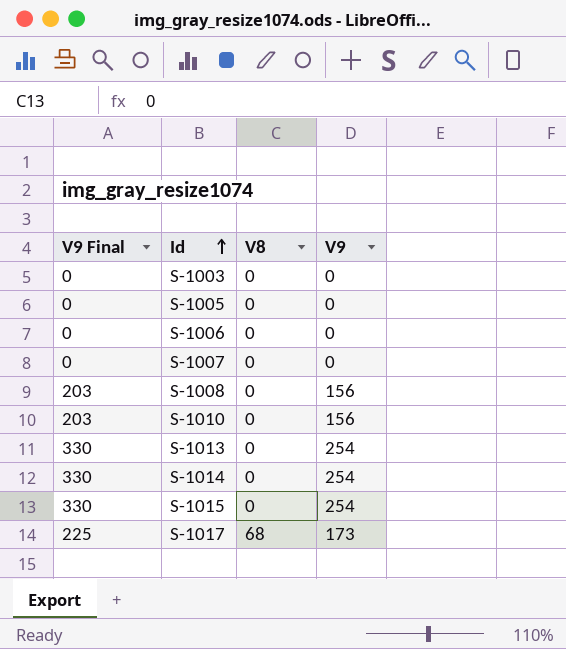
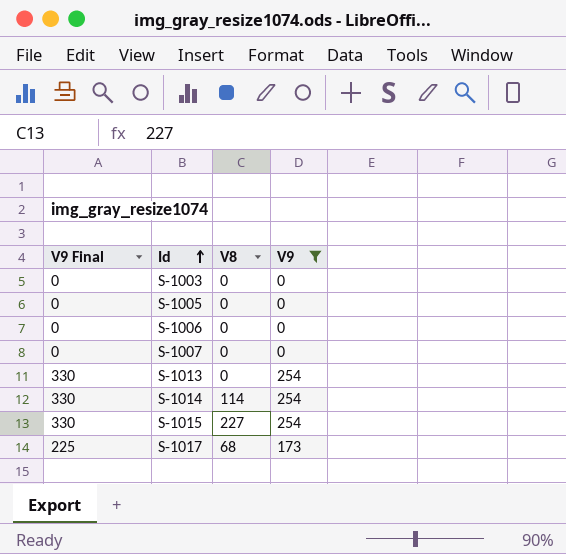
filter: none -> V9 != 156
S-1014 | V8: 0 -> 114
S-1015 | V8: 0 -> 227

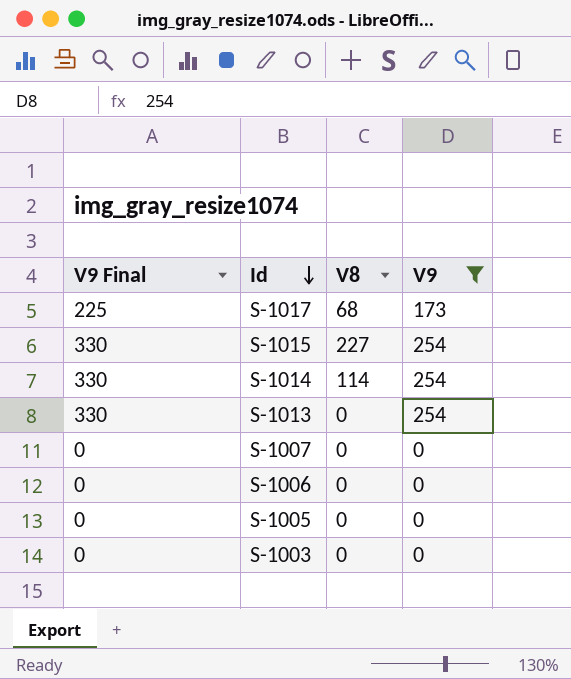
row order: Id ascending -> Id descending

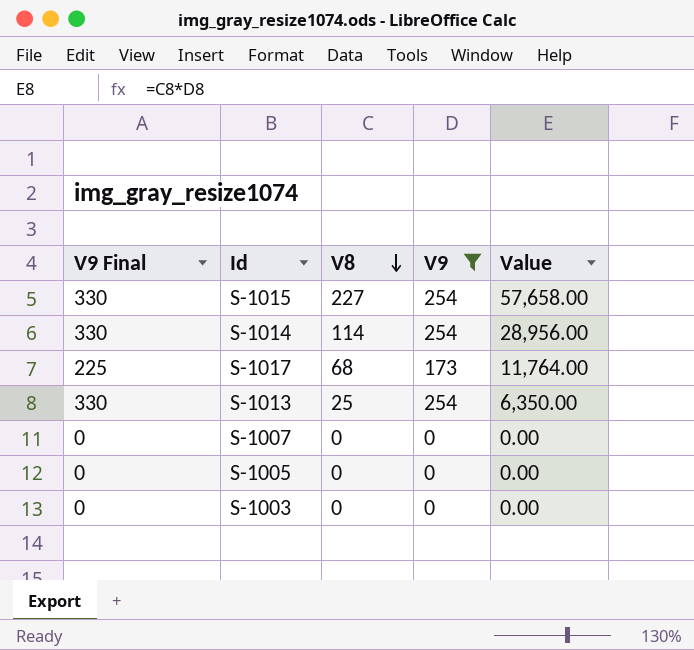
row order: Id descending -> V8 descending
column Value | formula: none -> [V8] * [V9]
row S-1006: 0 | 0 | 0 -> none
S-1013 | V8: 0 -> 25

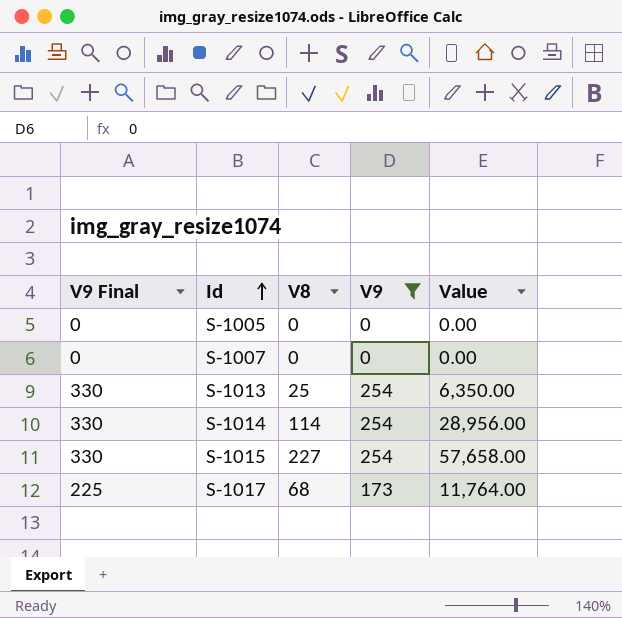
row order: V8 descending -> Id ascending
row S-1003: 0 | 0 | 0 | 0.00 -> none

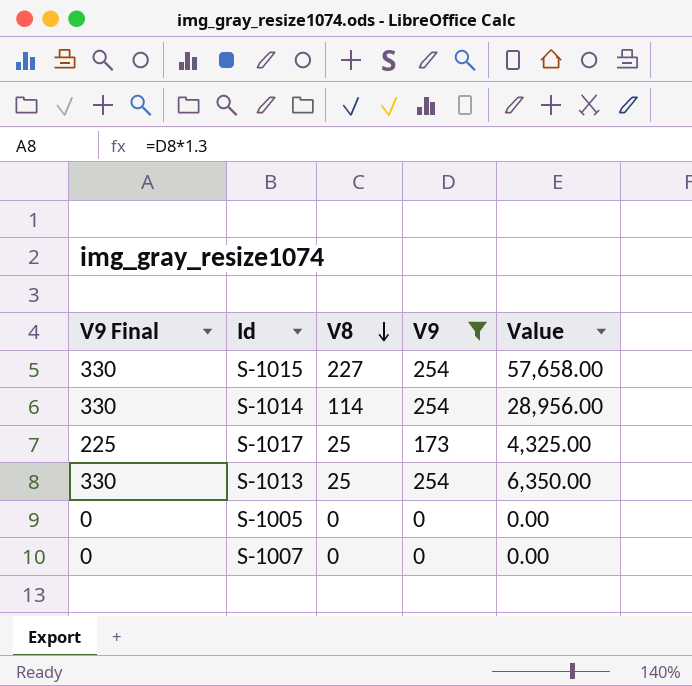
row order: Id ascending -> V8 descending
S-1017 | V8: 68 -> 25
S-1017 | Value: 11,764.00 -> 4,325.00

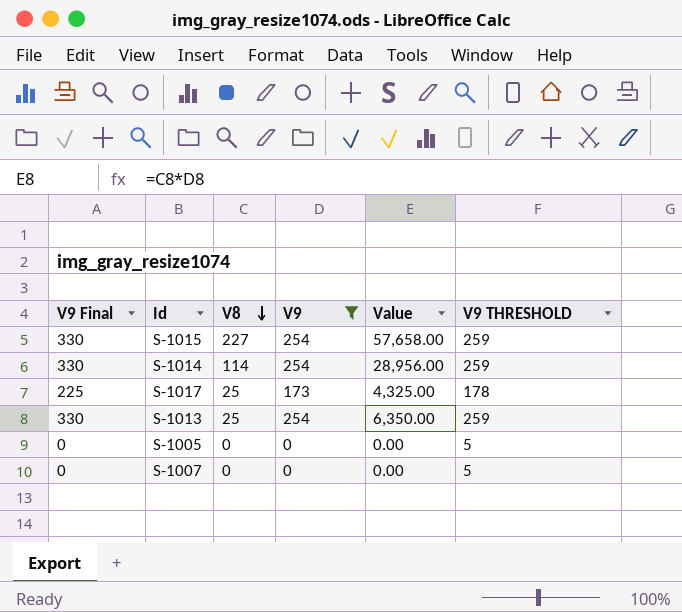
column V9 THRESHOLD | formula: none -> [V9] + 5

